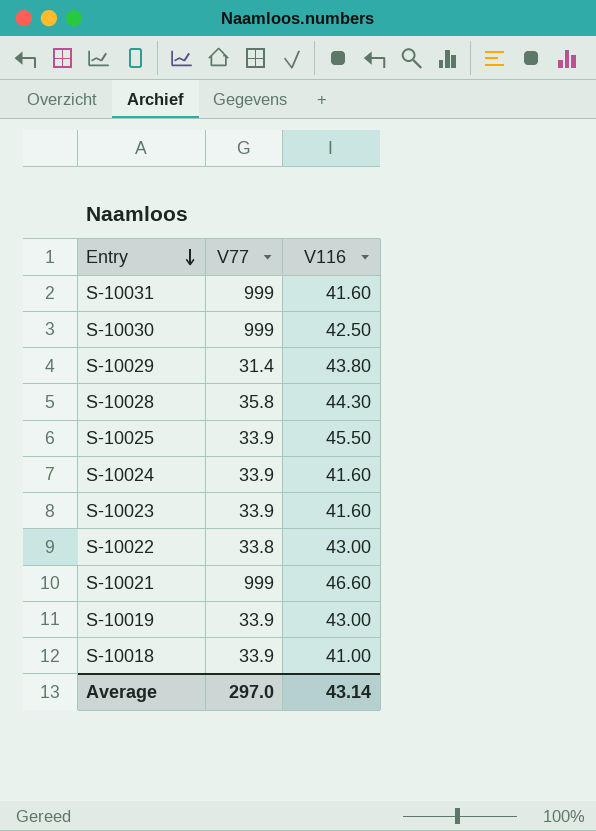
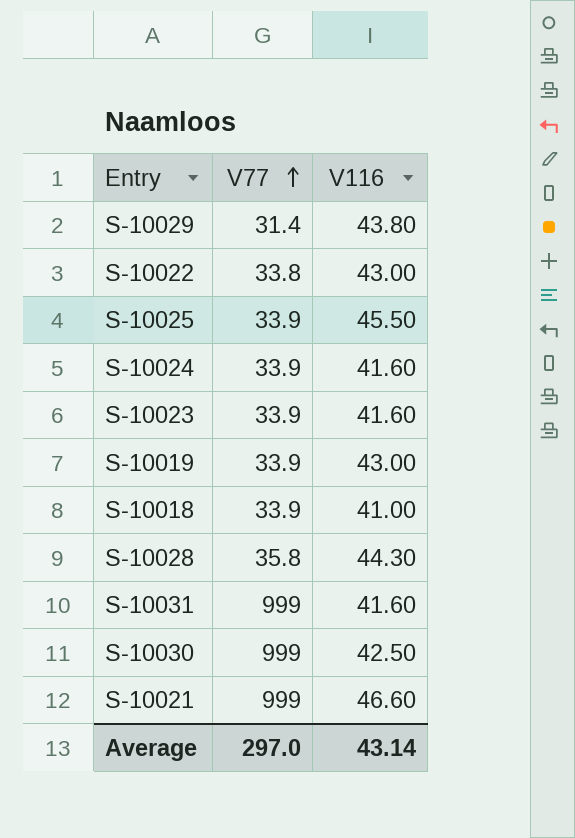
row order: Entry descending -> V77 ascending

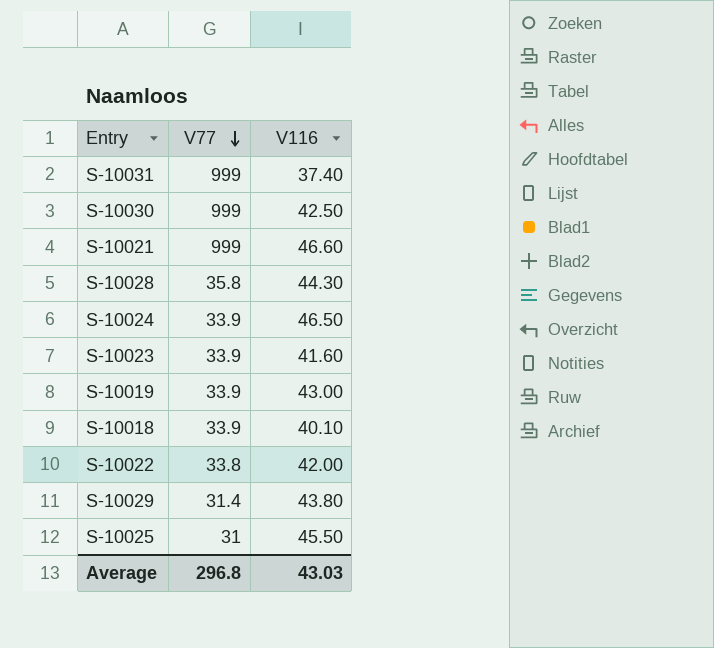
row order: V77 ascending -> V77 descending
S-10031 | V116: 41.60 -> 37.40
S-10024 | V116: 41.60 -> 46.50
S-10018 | V116: 41.00 -> 40.10
S-10022 | V116: 43.00 -> 42.00
S-10025 | V77: 33.9 -> 31
Average | V77: 297.0 -> 296.8
Average | V116: 43.14 -> 43.03

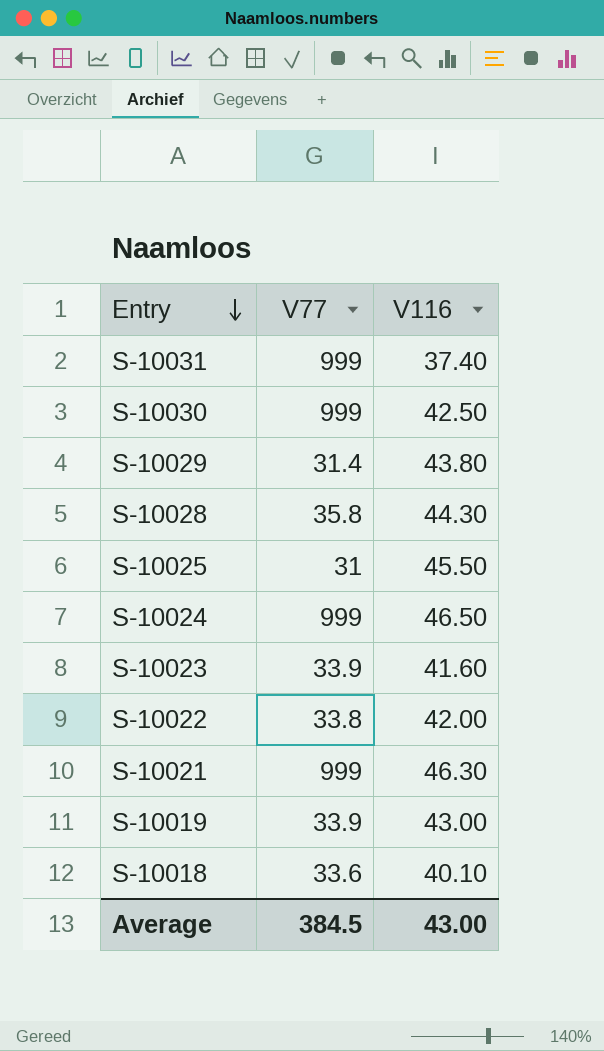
row order: V77 descending -> Entry descending
S-10024 | V77: 33.9 -> 999
S-10021 | V116: 46.60 -> 46.30
S-10018 | V77: 33.9 -> 33.6
Average | V77: 296.8 -> 384.5
Average | V116: 43.03 -> 43.00

